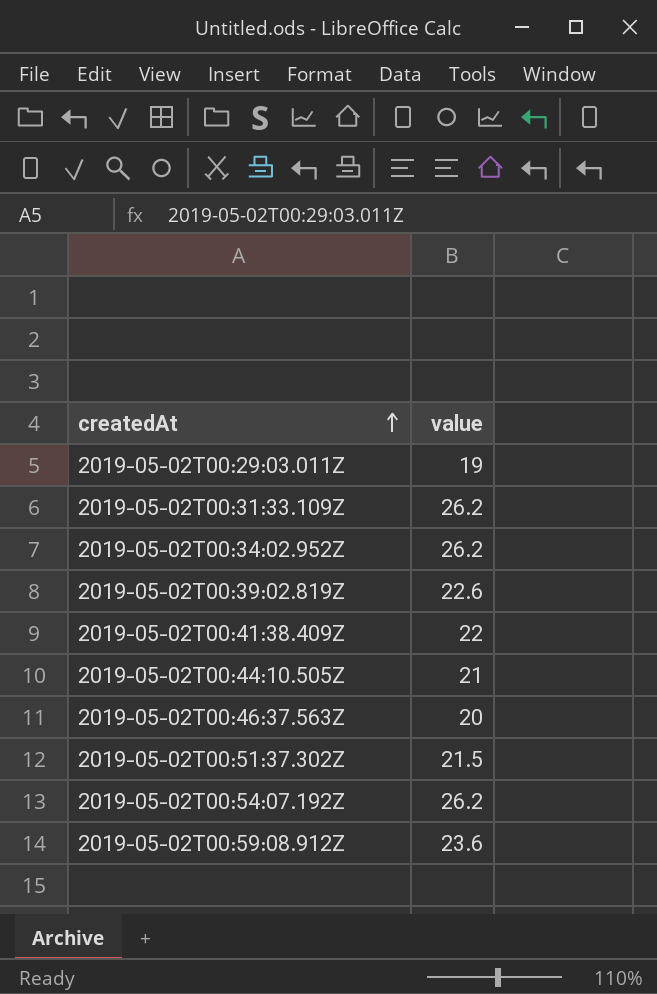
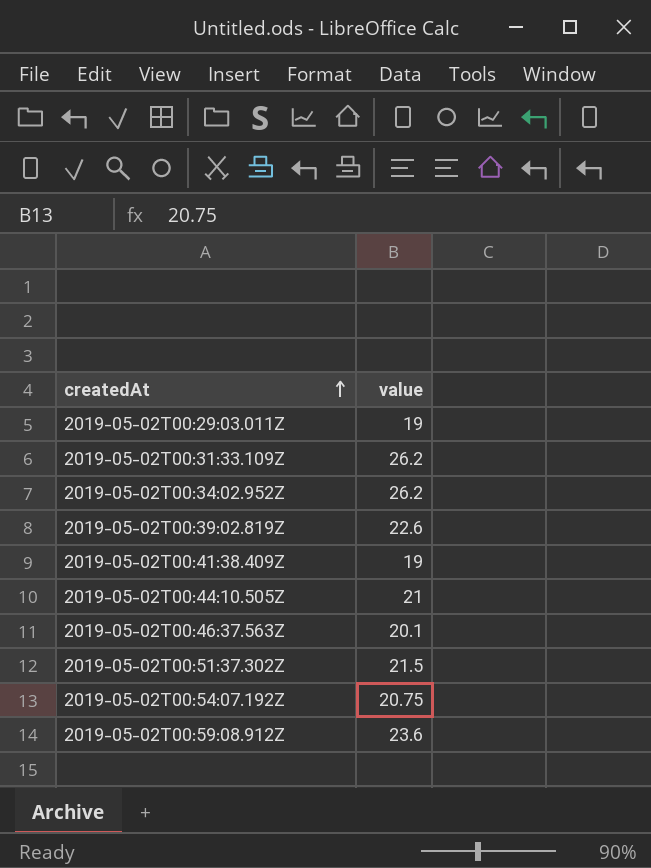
2019-05-02T00:41:38.409Z | value: 22 -> 19
2019-05-02T00:46:37.563Z | value: 20 -> 20.1
2019-05-02T00:54:07.192Z | value: 26.2 -> 20.75

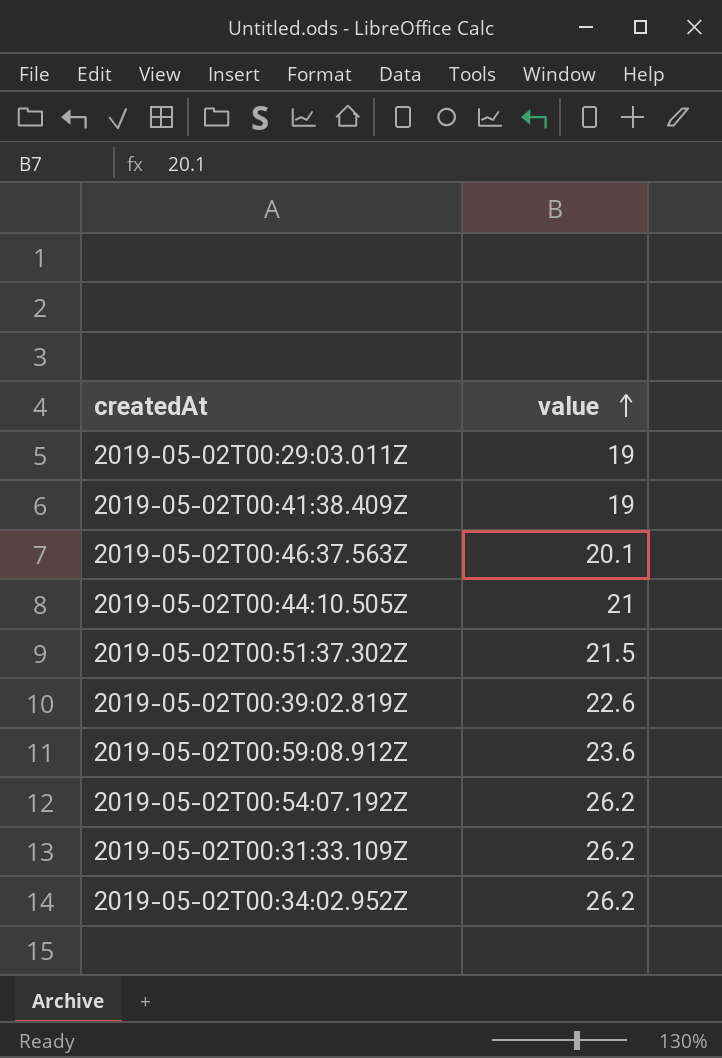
row order: createdAt ascending -> value ascending
2019-05-02T00:54:07.192Z | value: 20.75 -> 26.2

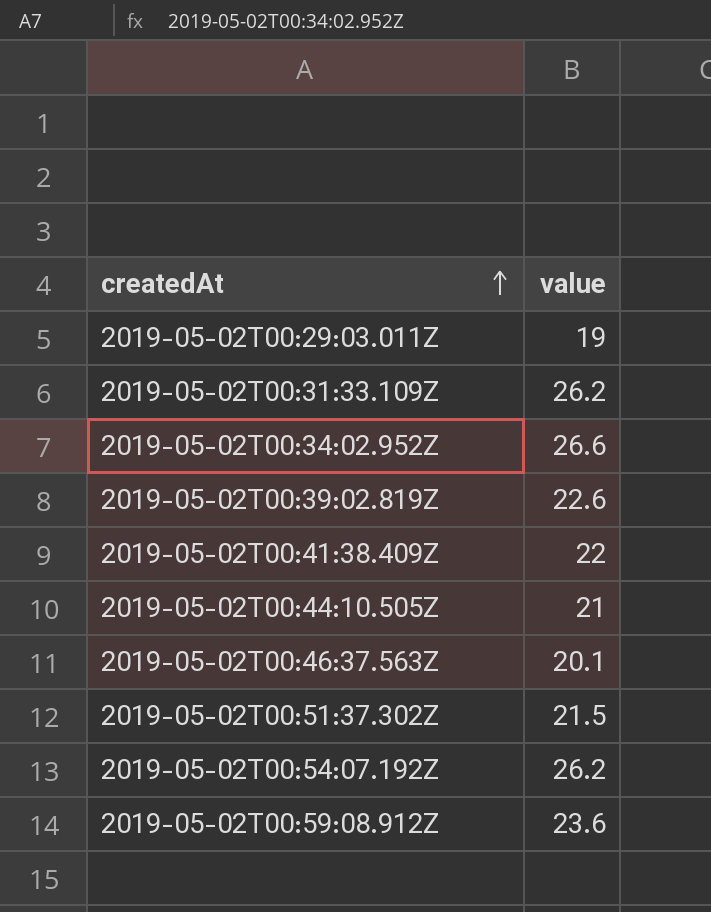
row order: value ascending -> createdAt ascending
2019-05-02T00:34:02.952Z | value: 26.2 -> 26.6
2019-05-02T00:41:38.409Z | value: 19 -> 22

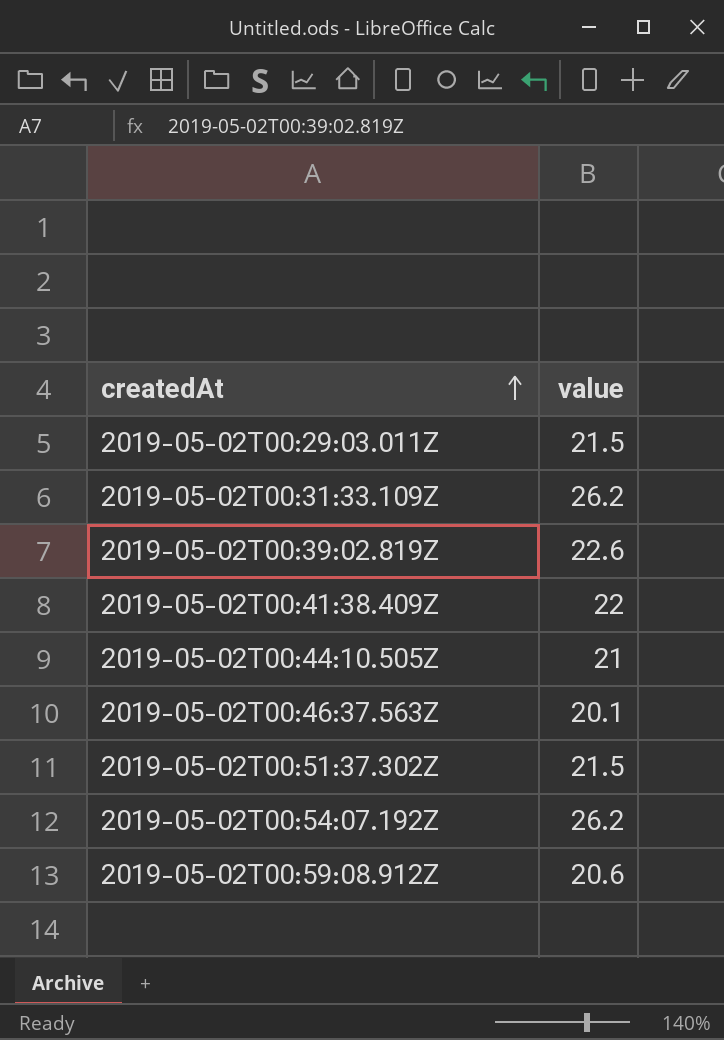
row 2019-05-02T00:34:02.952Z: 26.6 -> none
2019-05-02T00:29:03.011Z | value: 19 -> 21.5
2019-05-02T00:59:08.912Z | value: 23.6 -> 20.6

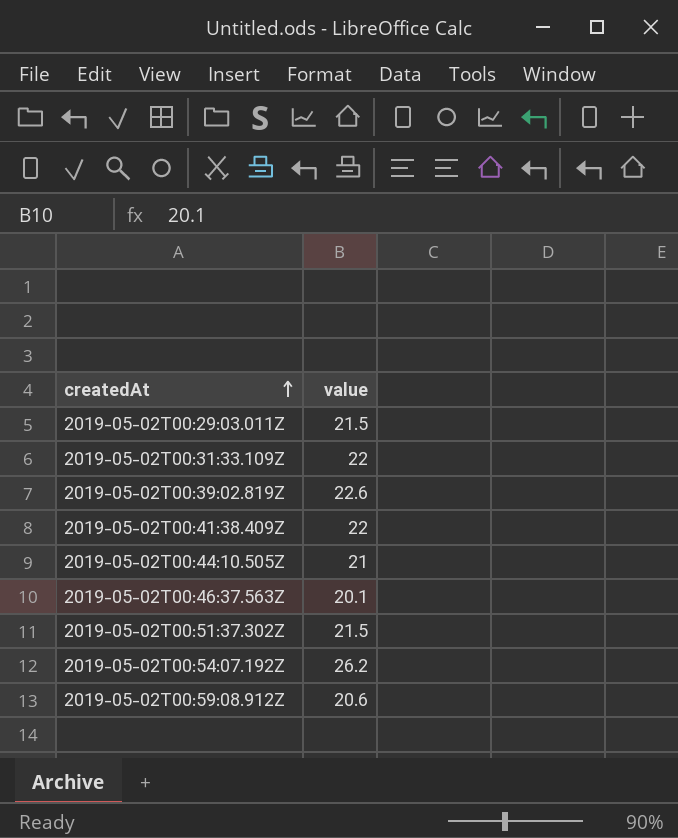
2019-05-02T00:31:33.109Z | value: 26.2 -> 22

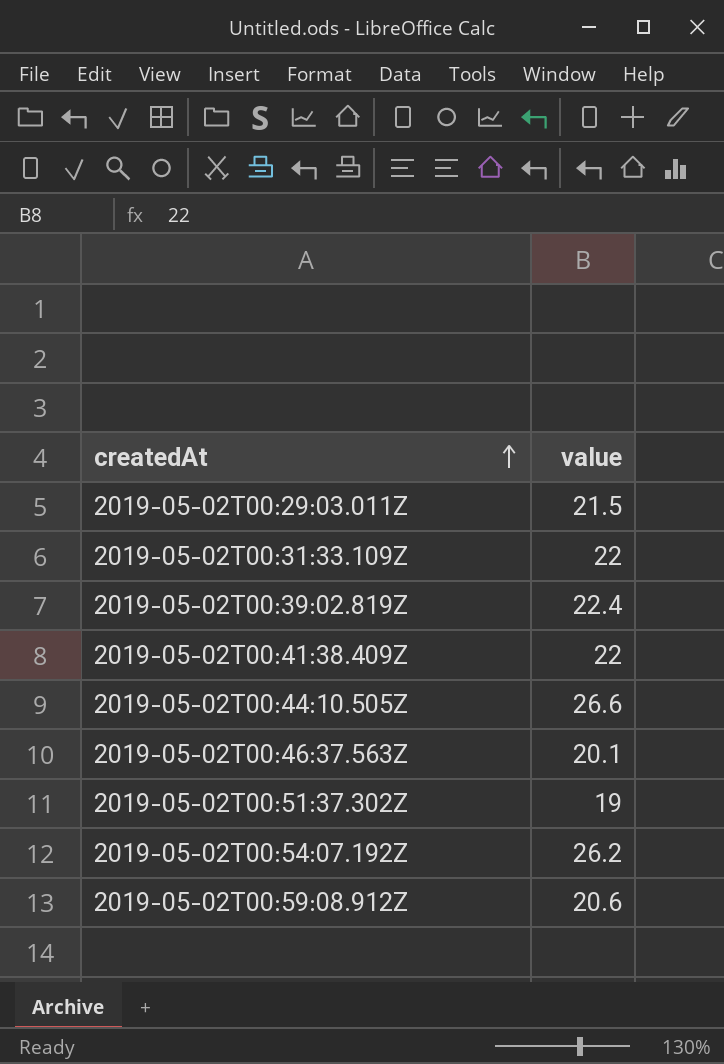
2019-05-02T00:39:02.819Z | value: 22.6 -> 22.4
2019-05-02T00:44:10.505Z | value: 21 -> 26.6
2019-05-02T00:51:37.302Z | value: 21.5 -> 19

